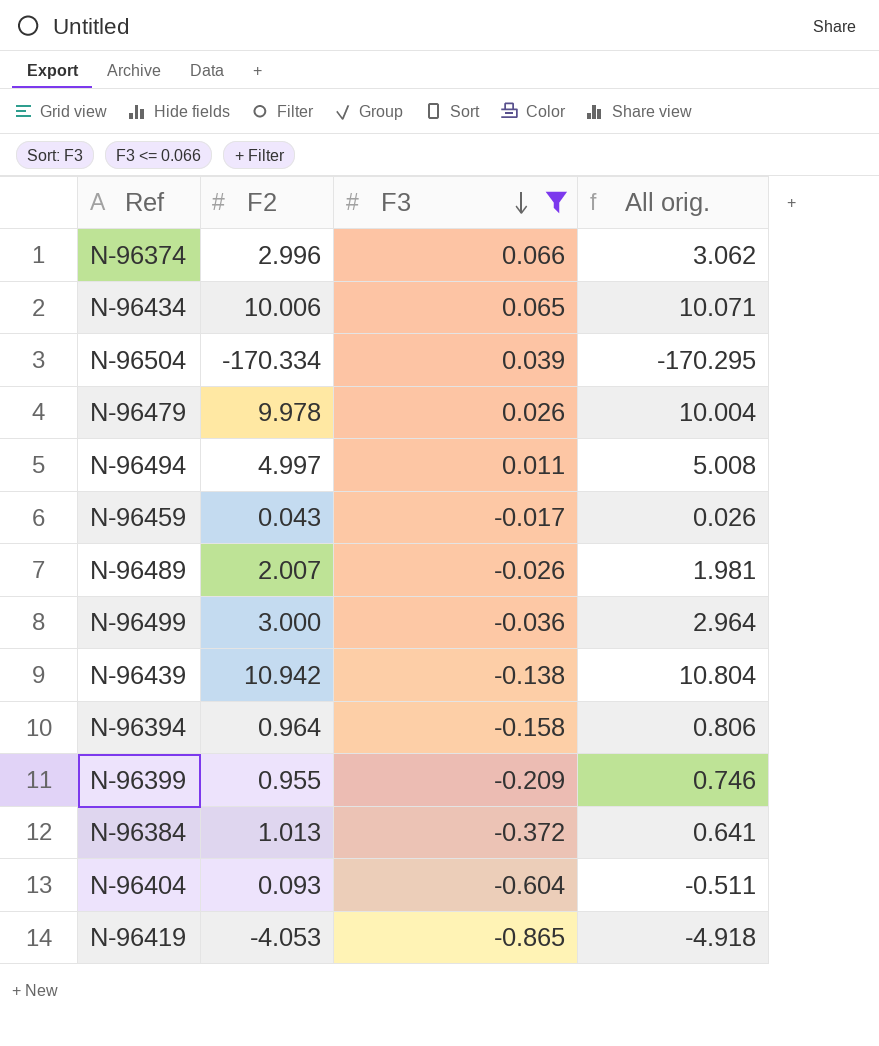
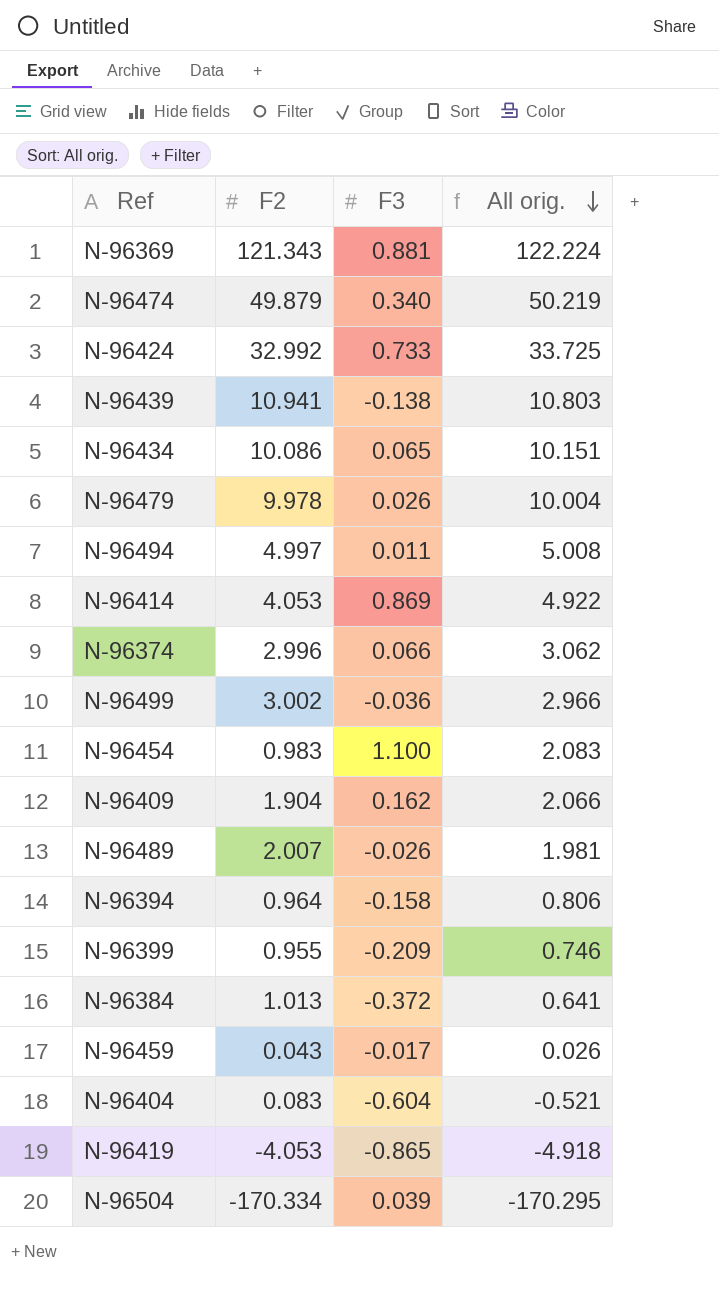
filter: F3 <= 0.066 -> none
row order: F3 descending -> All orig. descending
N-96439 | F2: 10.942 -> 10.941
N-96439 | All orig.: 10.804 -> 10.803
N-96434 | F2: 10.006 -> 10.086
N-96434 | All orig.: 10.071 -> 10.151
N-96499 | F2: 3.000 -> 3.002
N-96499 | All orig.: 2.964 -> 2.966
N-96404 | F2: 0.093 -> 0.083
N-96404 | All orig.: -0.511 -> -0.521

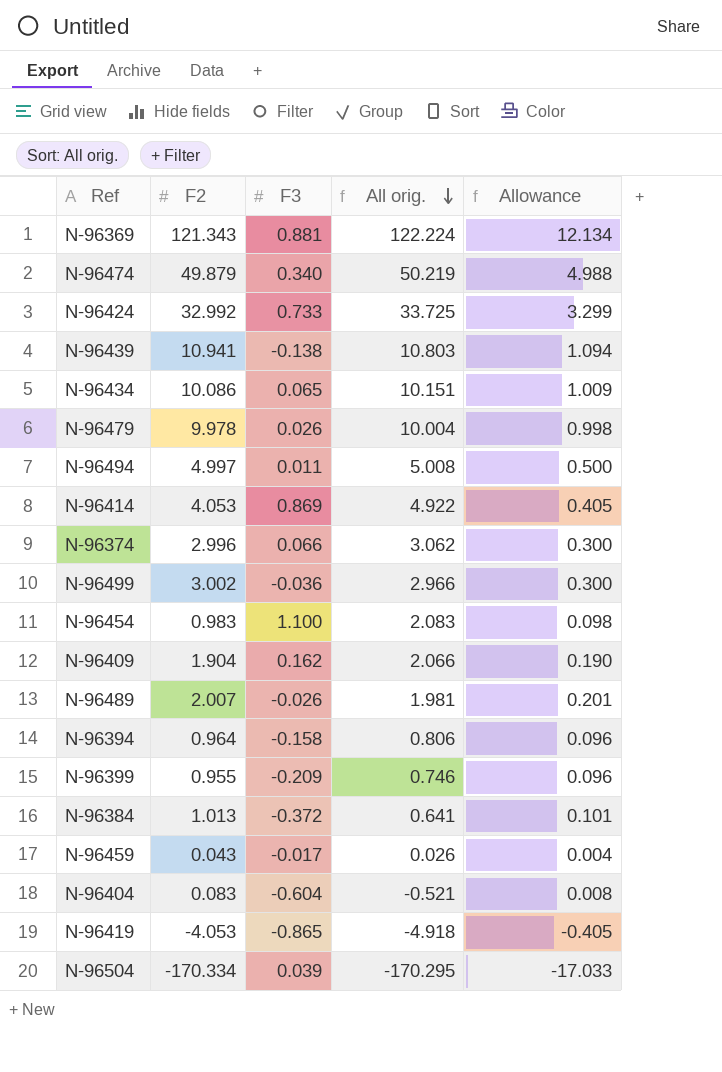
column Allowance | formula: none -> [F2] * 0.1

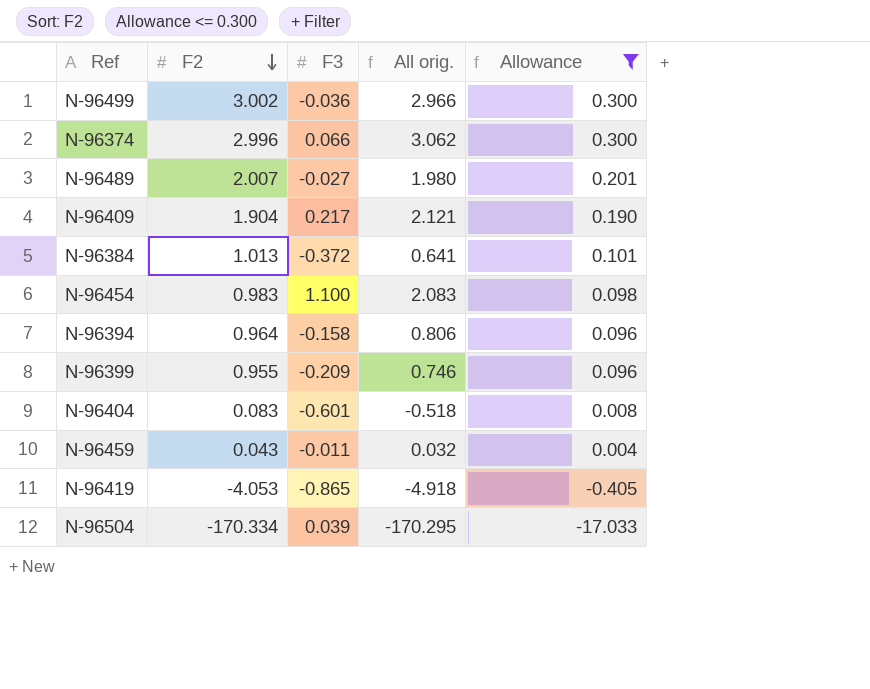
filter: none -> Allowance <= 0.300
row order: All orig. descending -> F2 descending
N-96489 | F3: -0.026 -> -0.027
N-96489 | All orig.: 1.981 -> 1.980
N-96409 | F3: 0.162 -> 0.217
N-96409 | All orig.: 2.066 -> 2.121
N-96404 | F3: -0.604 -> -0.601
N-96404 | All orig.: -0.521 -> -0.518
N-96459 | F3: -0.017 -> -0.011
N-96459 | All orig.: 0.026 -> 0.032

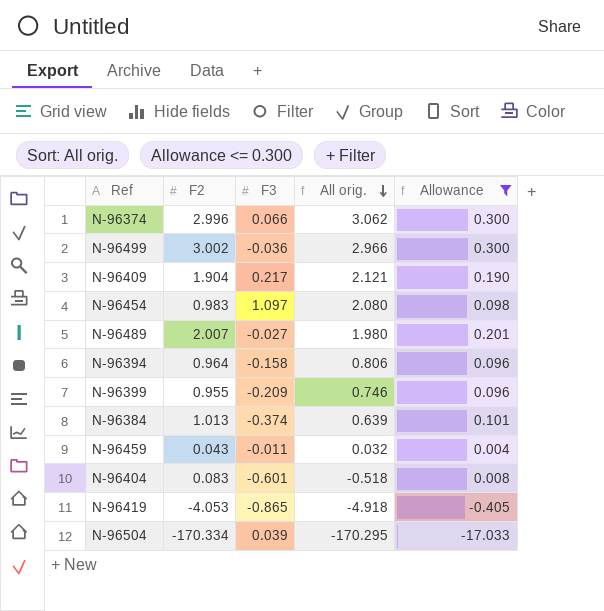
row order: F2 descending -> All orig. descending
N-96454 | F3: 1.100 -> 1.097
N-96454 | All orig.: 2.083 -> 2.080
N-96384 | F3: -0.372 -> -0.374
N-96384 | All orig.: 0.641 -> 0.639

